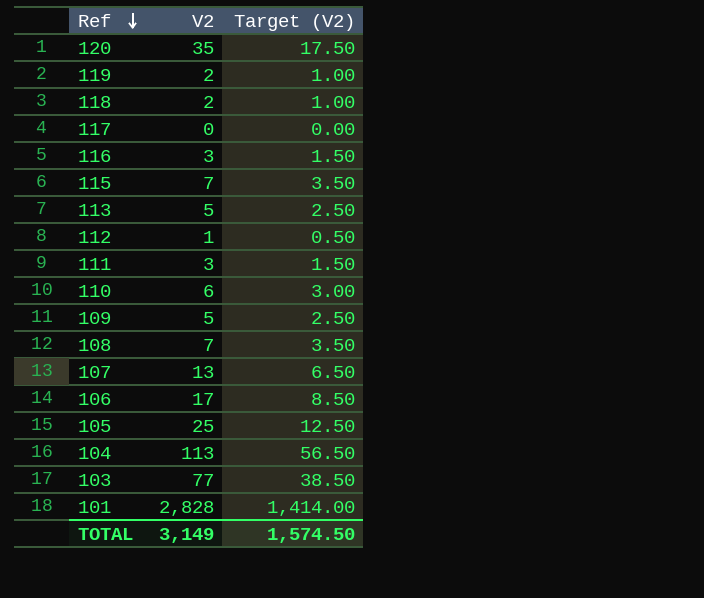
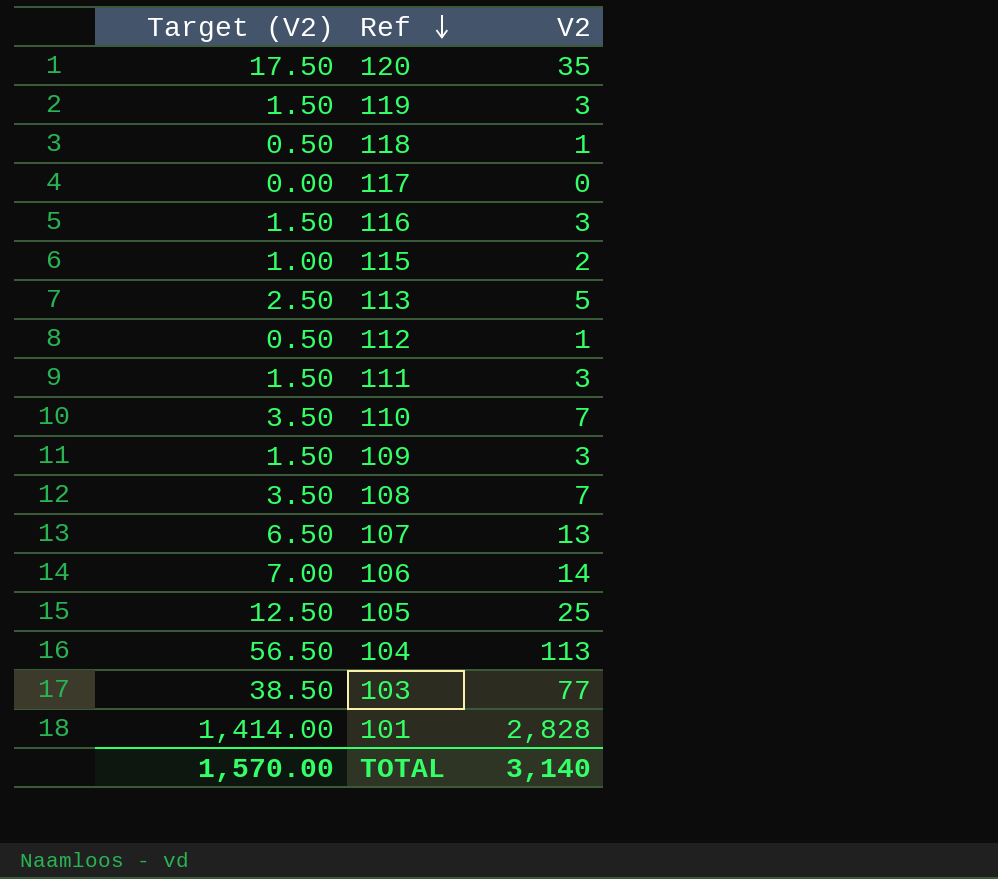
column Target (V2) | position: 3 -> 1
119 | Target (V2): 1.00 -> 1.50
119 | V2: 2 -> 3
118 | Target (V2): 1.00 -> 0.50
118 | V2: 2 -> 1
115 | Target (V2): 3.50 -> 1.00
115 | V2: 7 -> 2
110 | Target (V2): 3.00 -> 3.50
110 | V2: 6 -> 7
109 | Target (V2): 2.50 -> 1.50
109 | V2: 5 -> 3
106 | Target (V2): 8.50 -> 7.00
106 | V2: 17 -> 14
TOTAL | Target (V2): 1,574.50 -> 1,570.00
TOTAL | V2: 3,149 -> 3,140

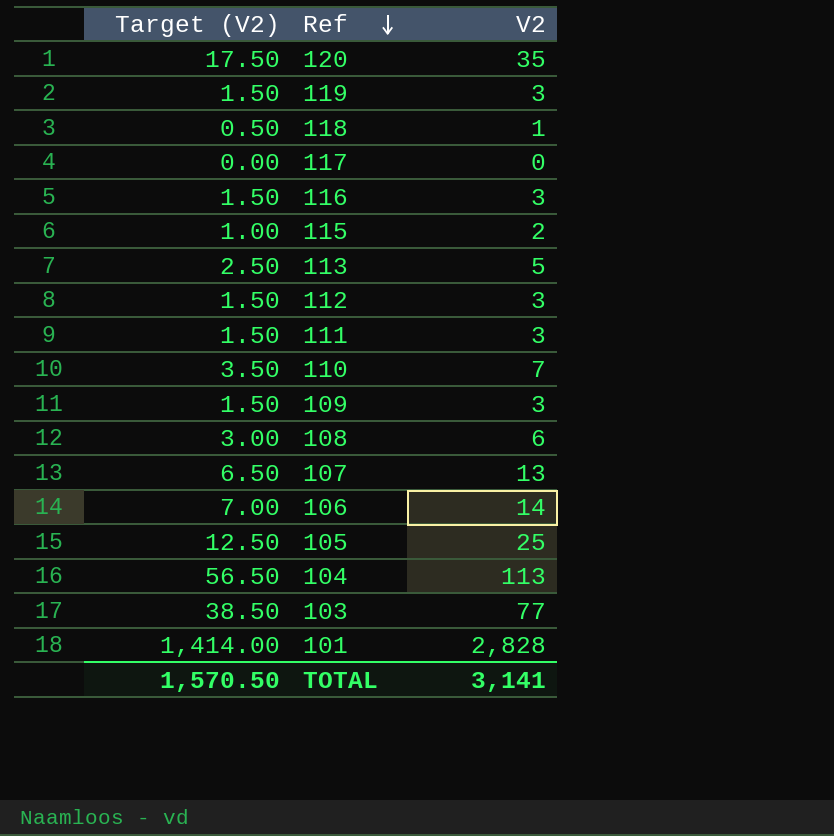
112 | Target (V2): 0.50 -> 1.50
112 | V2: 1 -> 3
108 | Target (V2): 3.50 -> 3.00
108 | V2: 7 -> 6
TOTAL | Target (V2): 1,570.00 -> 1,570.50
TOTAL | V2: 3,140 -> 3,141

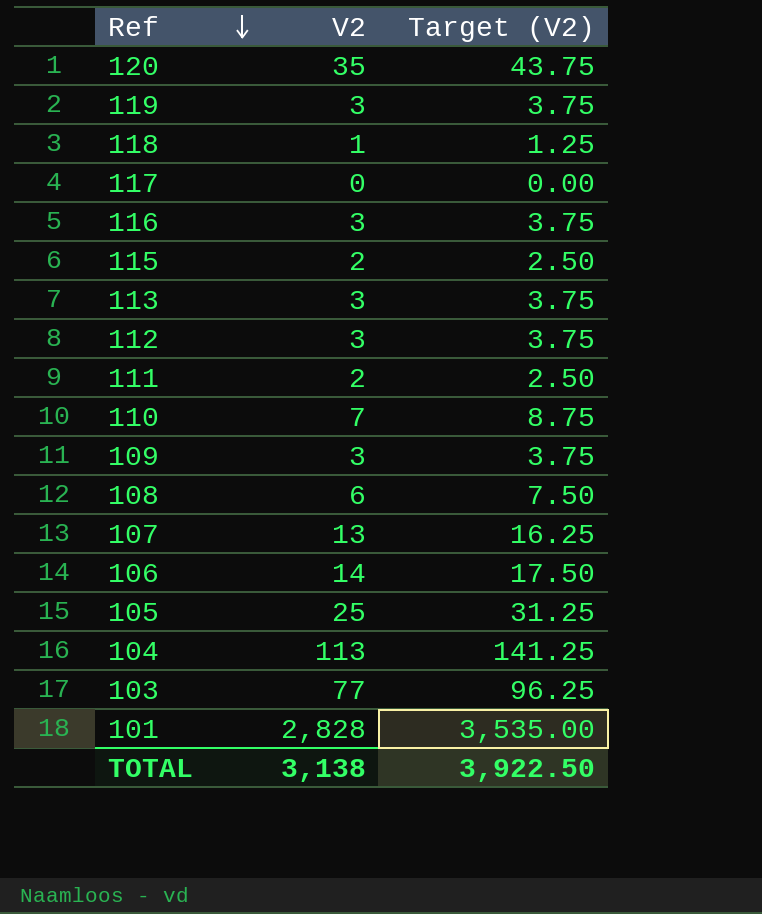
column Target (V2) | formula: [V2] * 0.5 -> [V2] * 1.25
column Target (V2) | position: 1 -> 3
113 | V2: 5 -> 3
111 | V2: 3 -> 2
TOTAL | V2: 3,141 -> 3,138
TOTAL | Target (V2): 1,570.50 -> 3,922.50

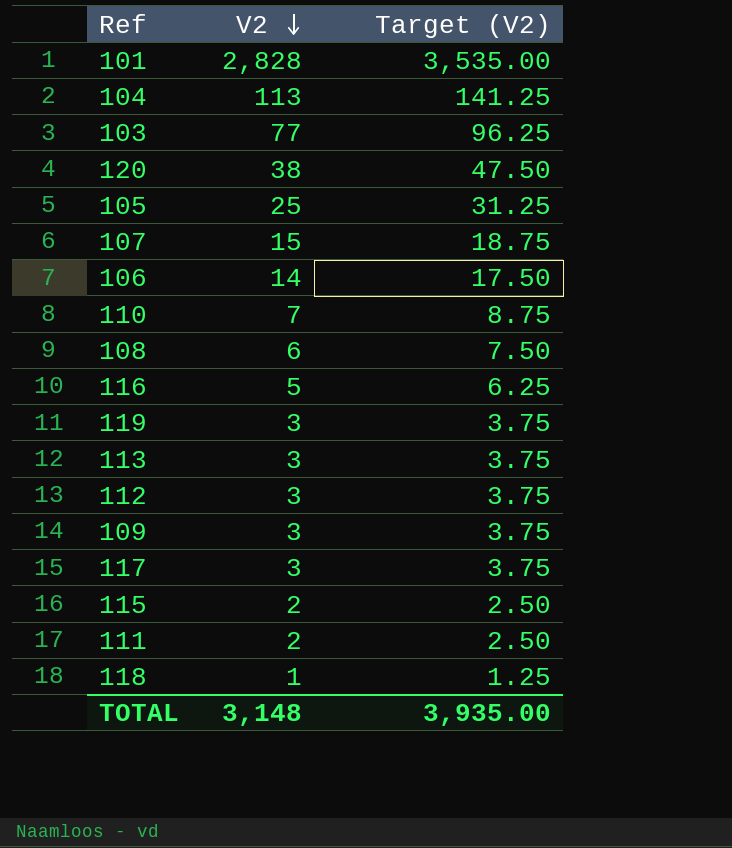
row order: Ref descending -> V2 descending
120 | V2: 35 -> 38
120 | Target (V2): 43.75 -> 47.50
107 | V2: 13 -> 15
107 | Target (V2): 16.25 -> 18.75
116 | V2: 3 -> 5
116 | Target (V2): 3.75 -> 6.25
117 | V2: 0 -> 3
117 | Target (V2): 0.00 -> 3.75
TOTAL | V2: 3,138 -> 3,148
TOTAL | Target (V2): 3,922.50 -> 3,935.00

